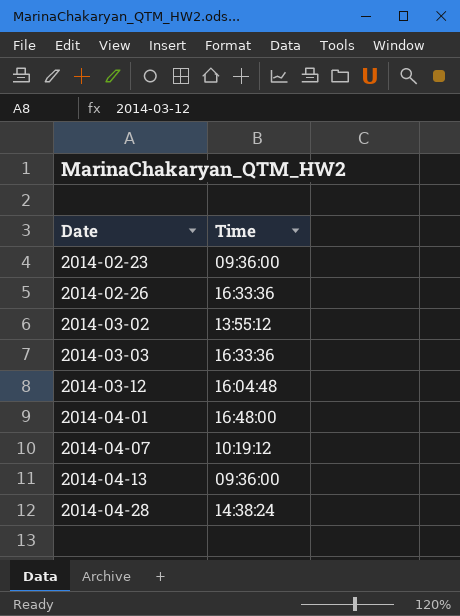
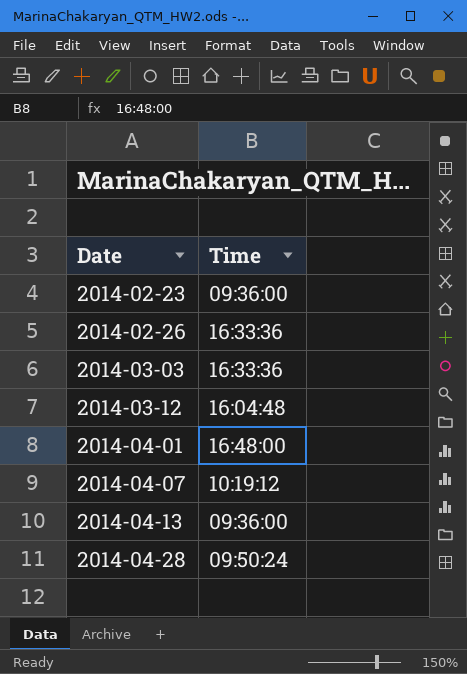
row 2014-03-02: 13:55:12 -> none
2014-04-28 | Time: 14:38:24 -> 09:50:24

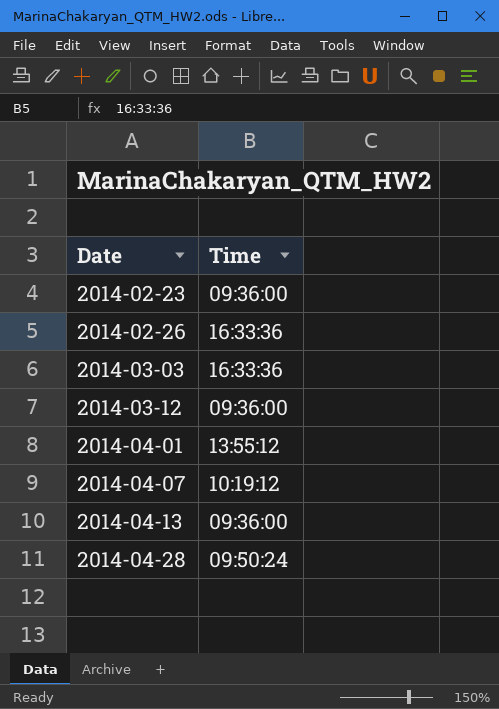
2014-03-12 | Time: 16:04:48 -> 09:36:00
2014-04-01 | Time: 16:48:00 -> 13:55:12

